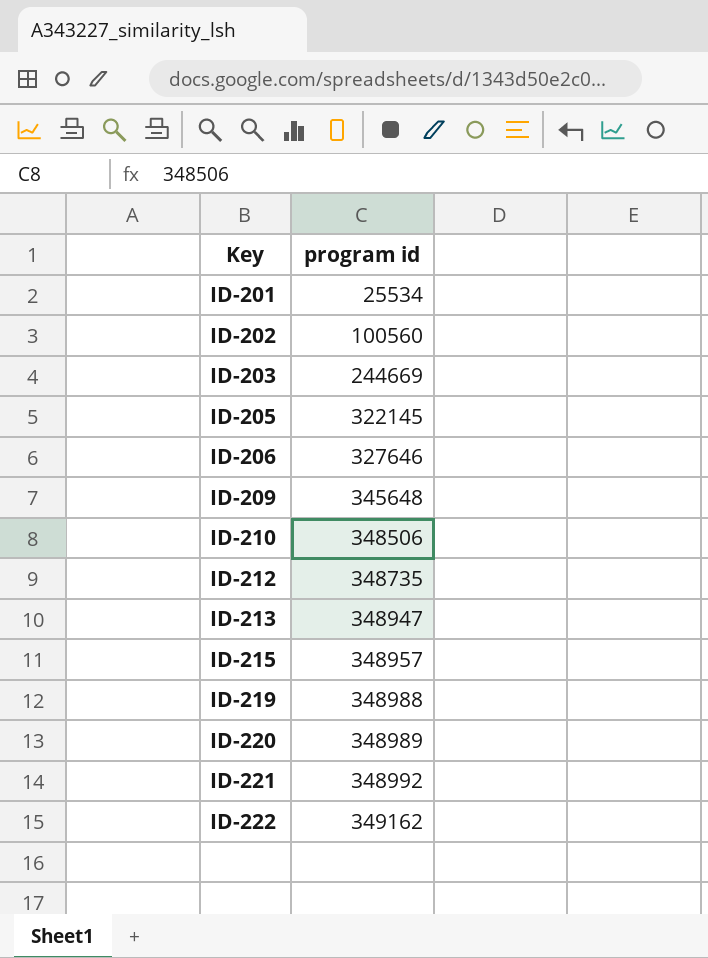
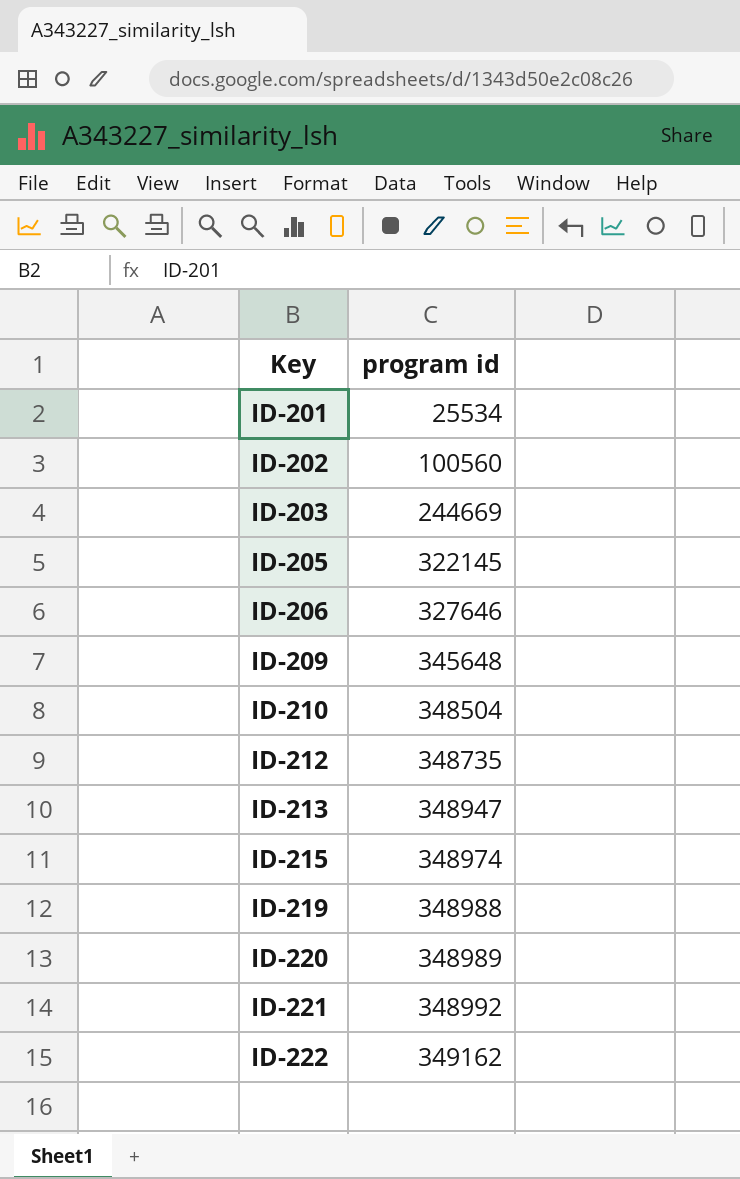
ID-210 | program id: 348506 -> 348504
ID-215 | program id: 348957 -> 348974

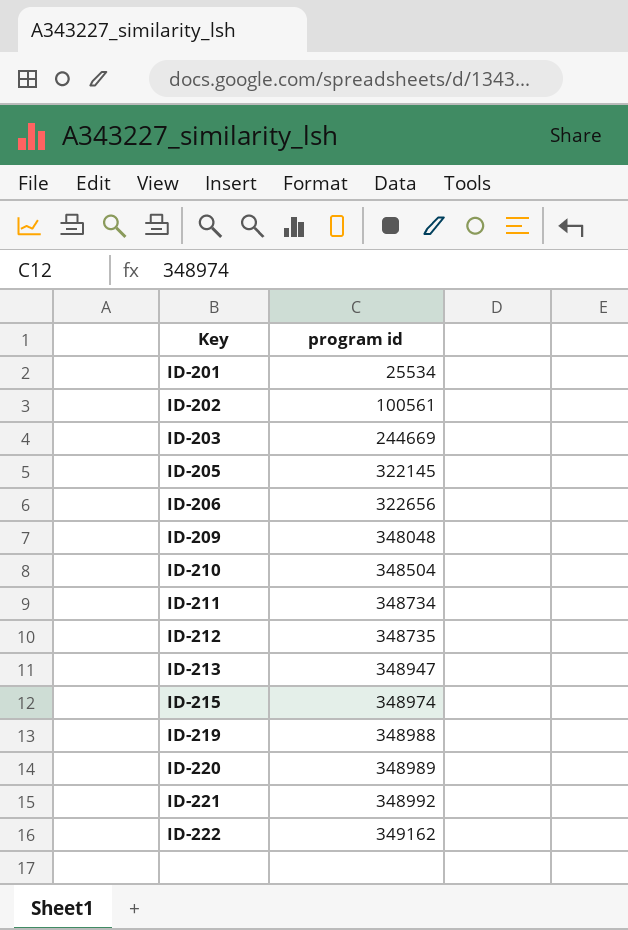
ID-202 | program id: 100560 -> 100561
ID-206 | program id: 327646 -> 322656
ID-209 | program id: 345648 -> 348048
row ID-211: none -> 348734

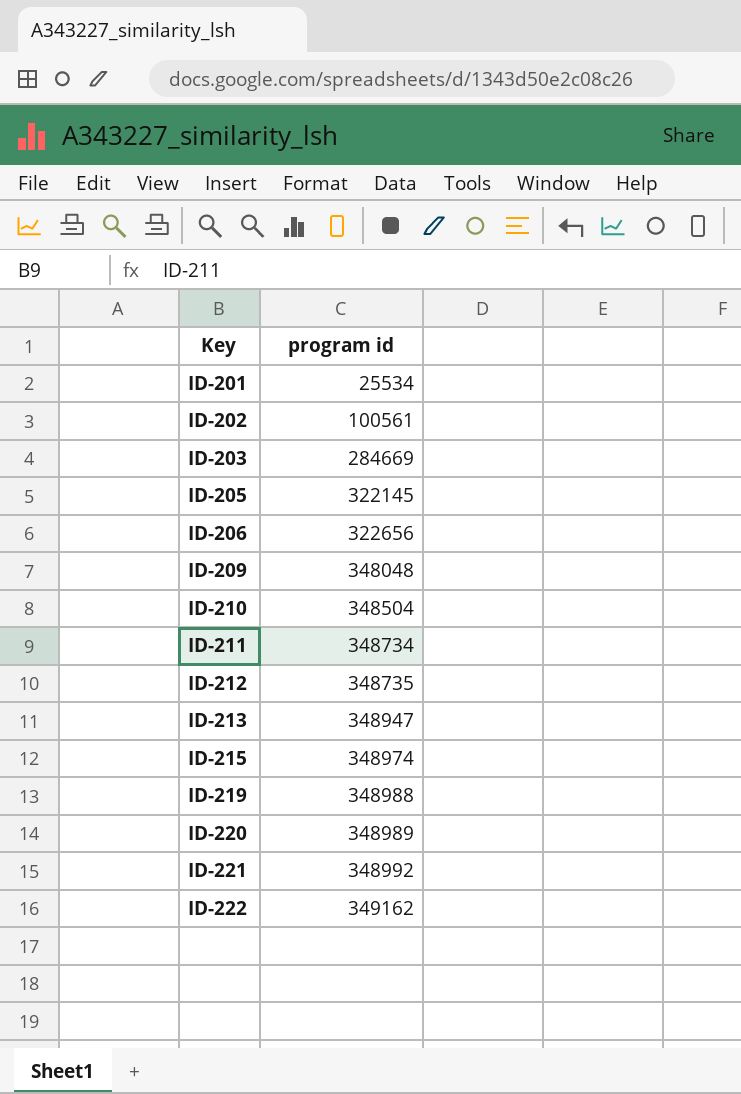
ID-203 | program id: 244669 -> 284669

